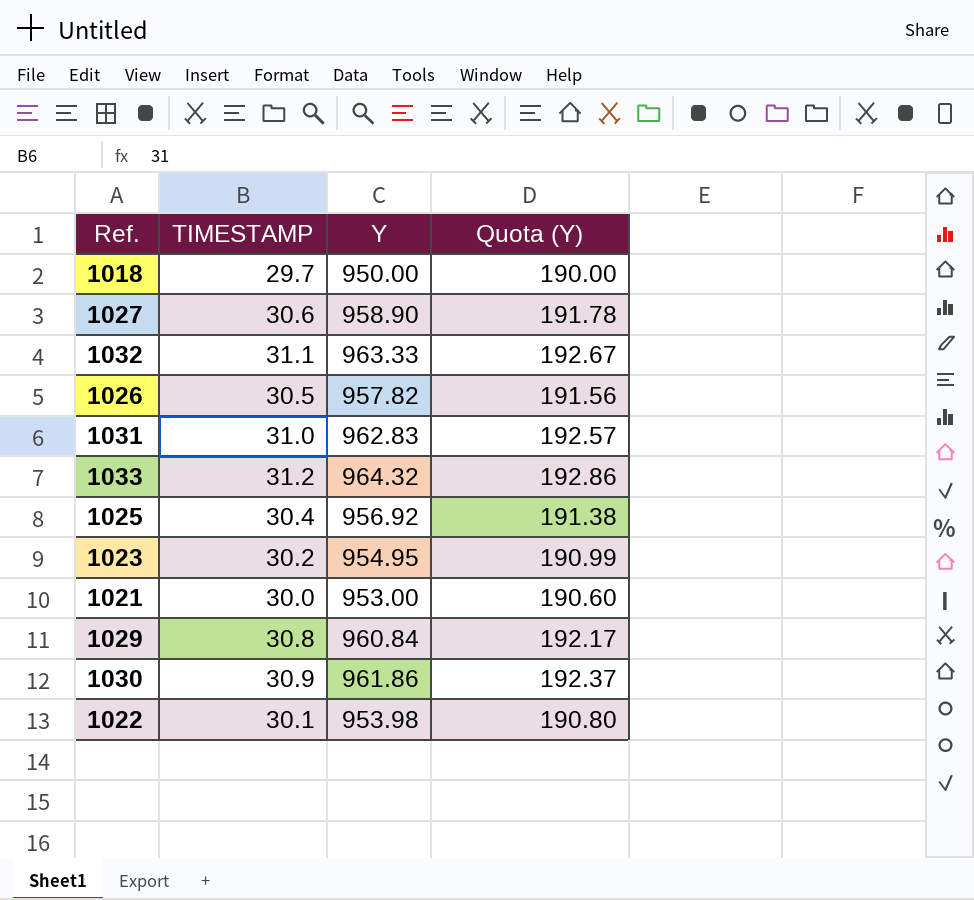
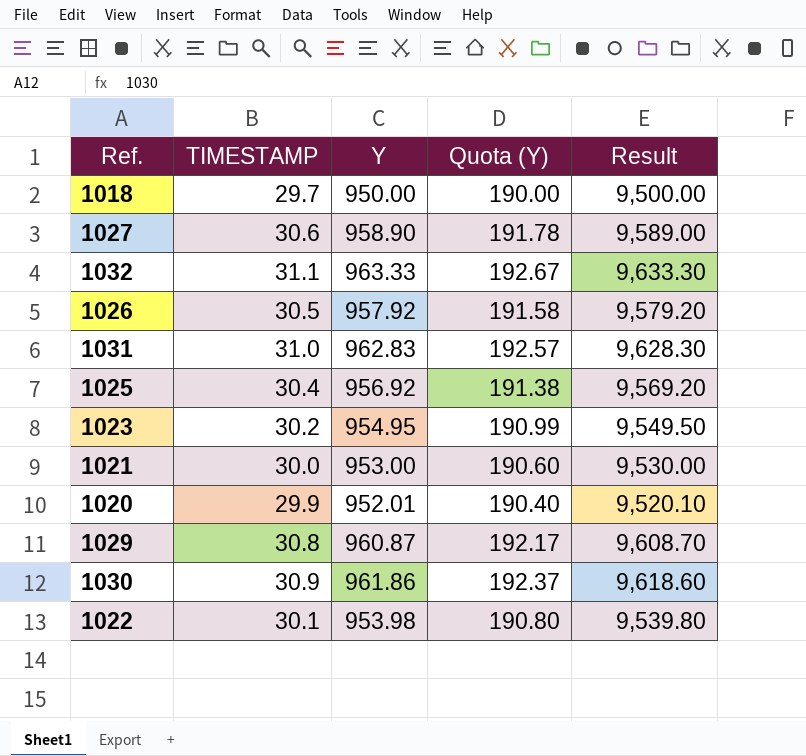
column Result | formula: none -> [Y] * 10
row 1033: 31.2 | 964.32 | 192.86 -> none
1026 | Y: 957.82 -> 957.92
1026 | Quota (Y): 191.56 -> 191.58
row 1020: none -> 29.9 | 952.01 | 190.40 | 9,520.10
1029 | Y: 960.84 -> 960.87

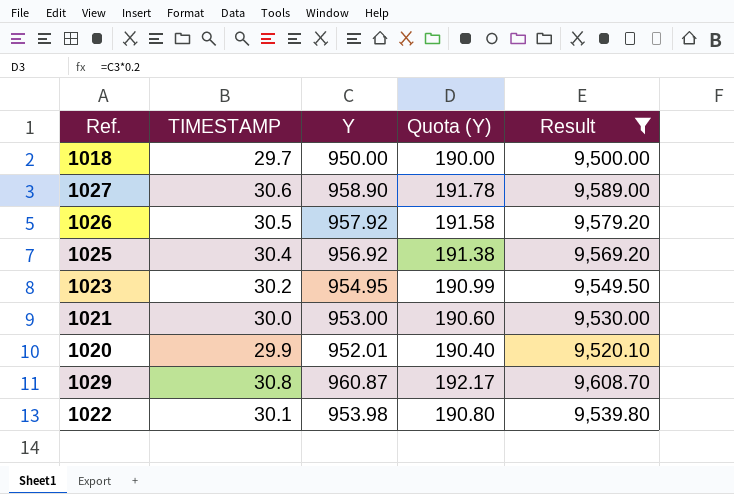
filter: none -> Result <= 9,608.70

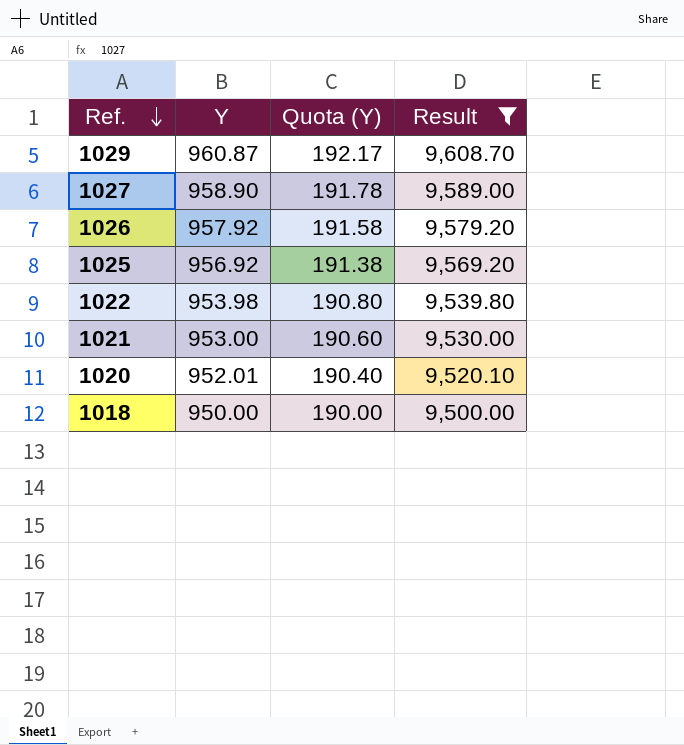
row order: none -> Ref. descending
column TIMESTAMP | position: 2 -> none
row 1023: 30.2 | 954.95 | 190.99 | 9,549.50 -> none

